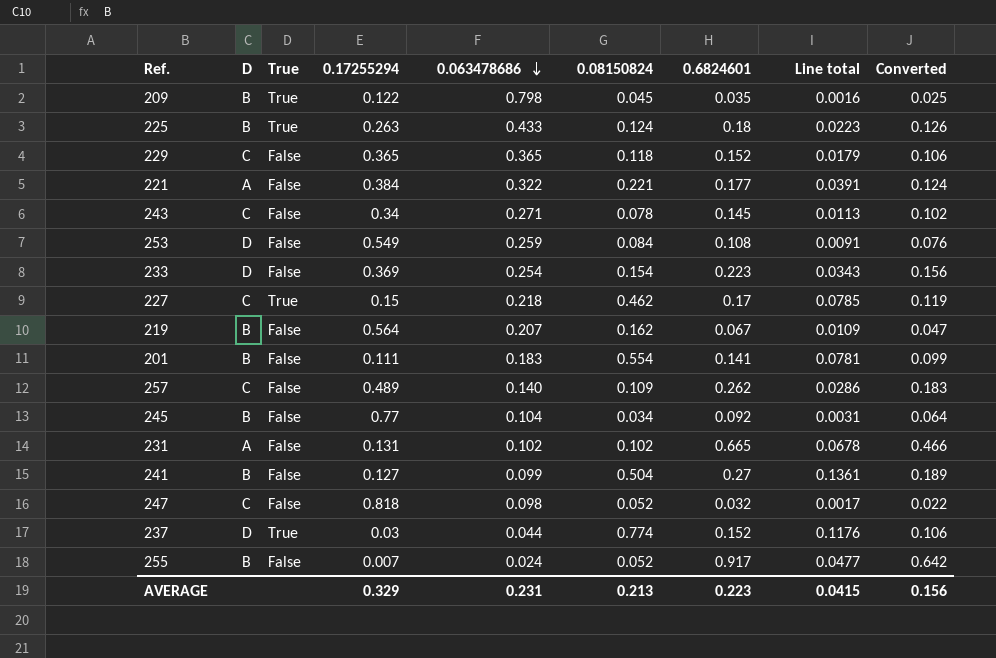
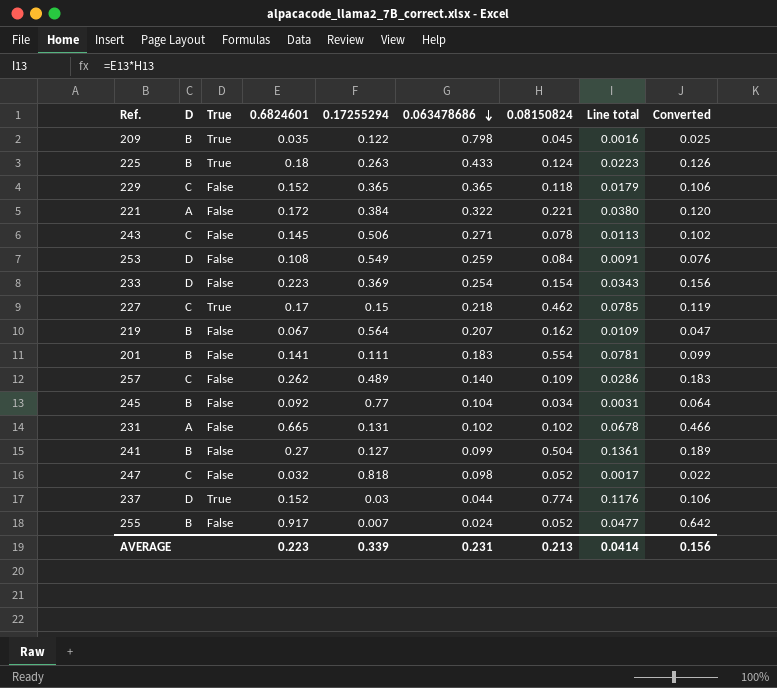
column 0.6824601 | position: 7 -> 4
221 | 0.6824601: 0.177 -> 0.172
221 | Line total: 0.0391 -> 0.0380
221 | Converted: 0.124 -> 0.120
243 | 0.17255294: 0.34 -> 0.506
AVERAGE | 0.17255294: 0.329 -> 0.339
AVERAGE | Line total: 0.0415 -> 0.0414

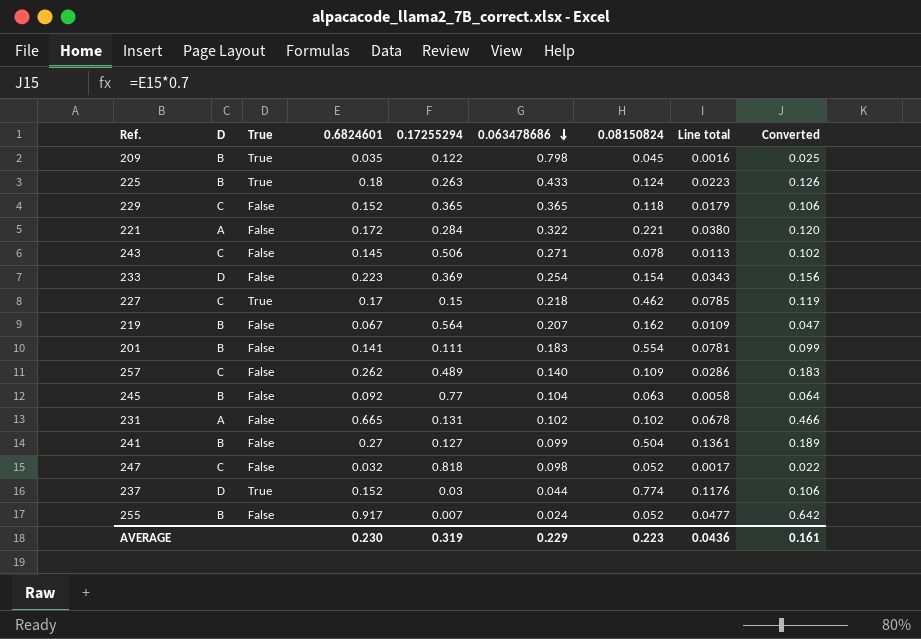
row 253: D | False | 0.108 | 0.549 | 0.259 | 0.084 | 0.0091 | 0.076 -> none
221 | 0.17255294: 0.384 -> 0.284
245 | 0.08150824: 0.034 -> 0.063
245 | Line total: 0.0031 -> 0.0058
AVERAGE | 0.6824601: 0.223 -> 0.230
AVERAGE | 0.17255294: 0.339 -> 0.319
AVERAGE | 0.063478686: 0.231 -> 0.229
AVERAGE | 0.08150824: 0.213 -> 0.223
AVERAGE | Line total: 0.0414 -> 0.0436
AVERAGE | Converted: 0.156 -> 0.161

